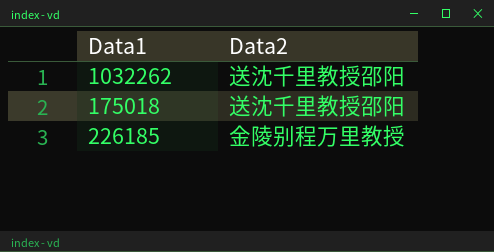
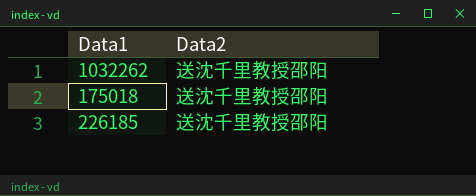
226185 | Data2: 金陵别程万里教授 -> 送沈千里教授邵阳

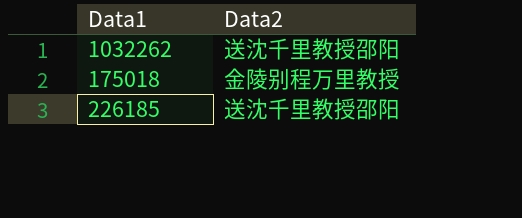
175018 | Data2: 送沈千里教授邵阳 -> 金陵别程万里教授

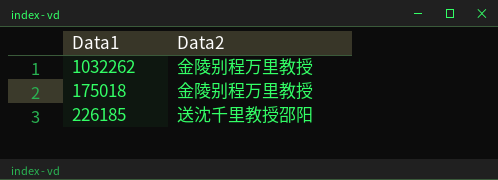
1032262 | Data2: 送沈千里教授邵阳 -> 金陵别程万里教授

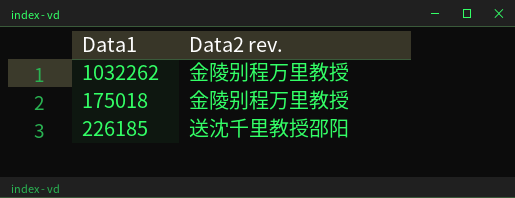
column name: Data2 -> Data2 rev.

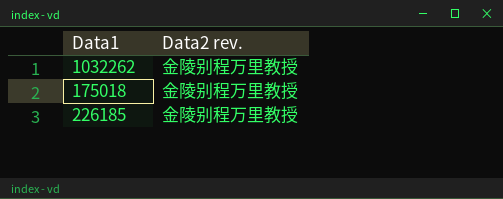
226185 | Data2 rev.: 送沈千里教授邵阳 -> 金陵别程万里教授

